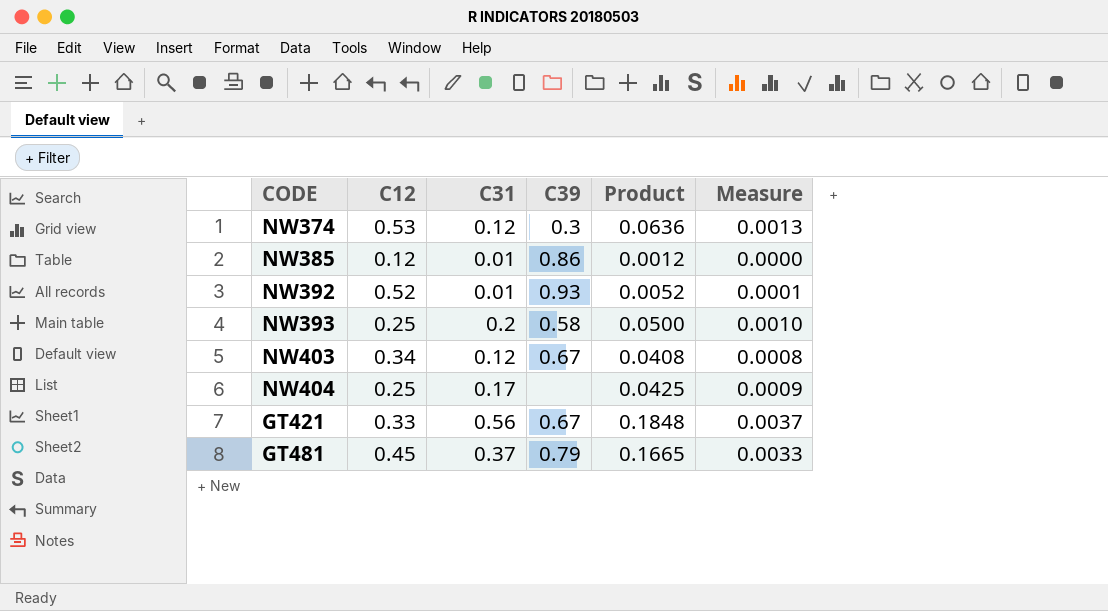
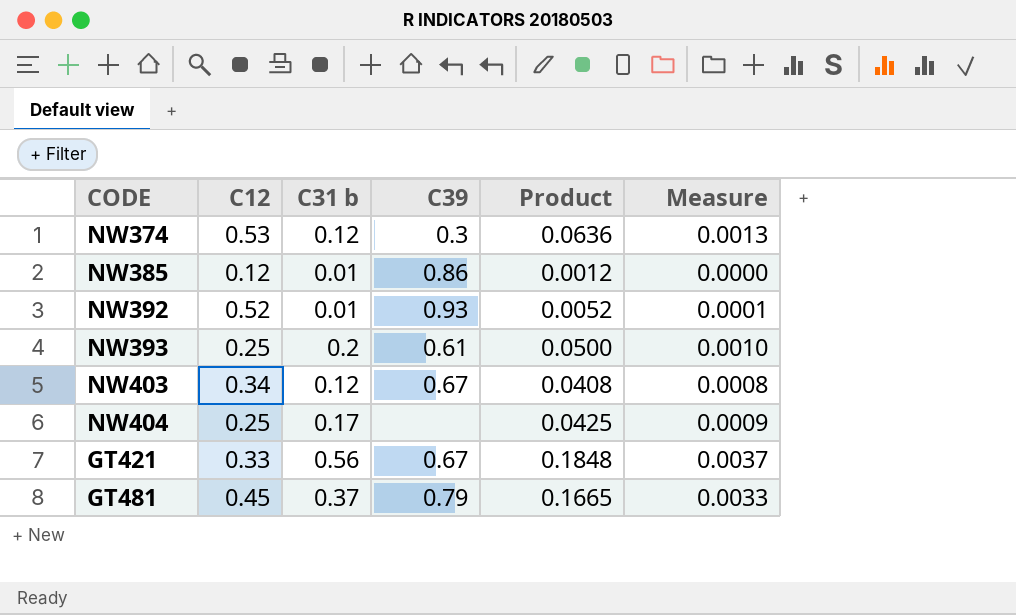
column name: C31 -> C31 b
NW393 | C39: 0.58 -> 0.61

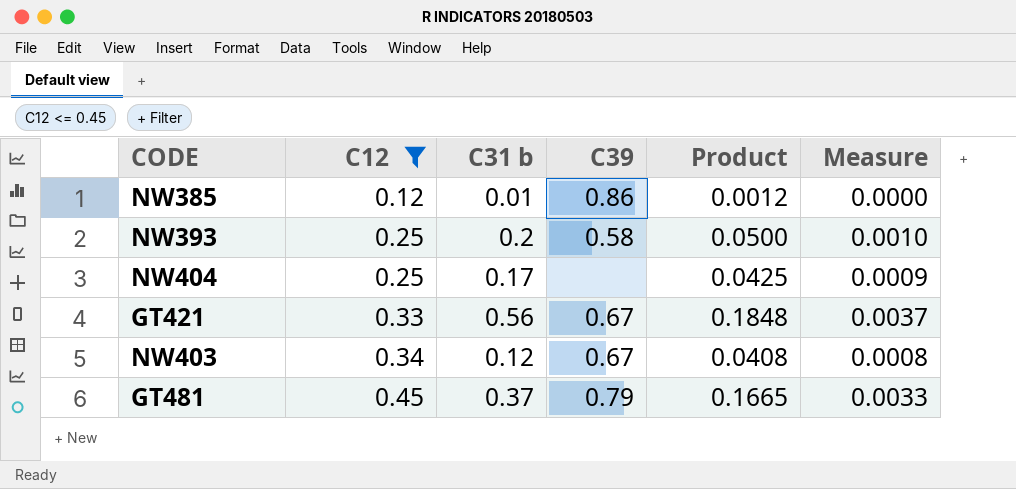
filter: none -> C12 <= 0.45
row order: none -> C12 ascending
NW393 | C39: 0.61 -> 0.58

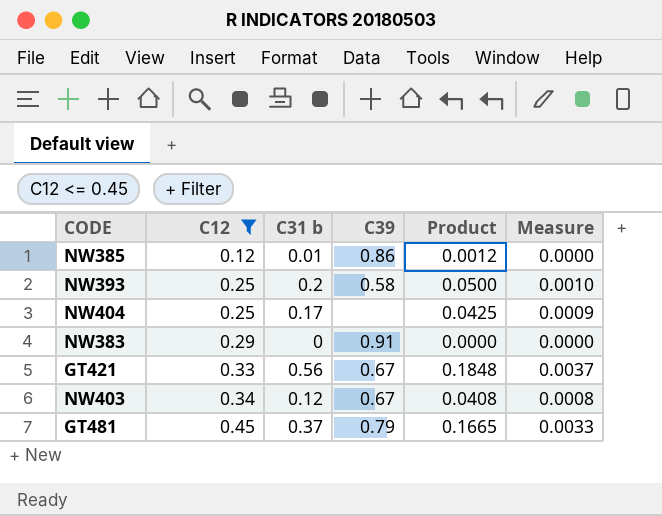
row NW383: none -> 0.29 | 0 | 0.91 | 0.0000 | 0.0000

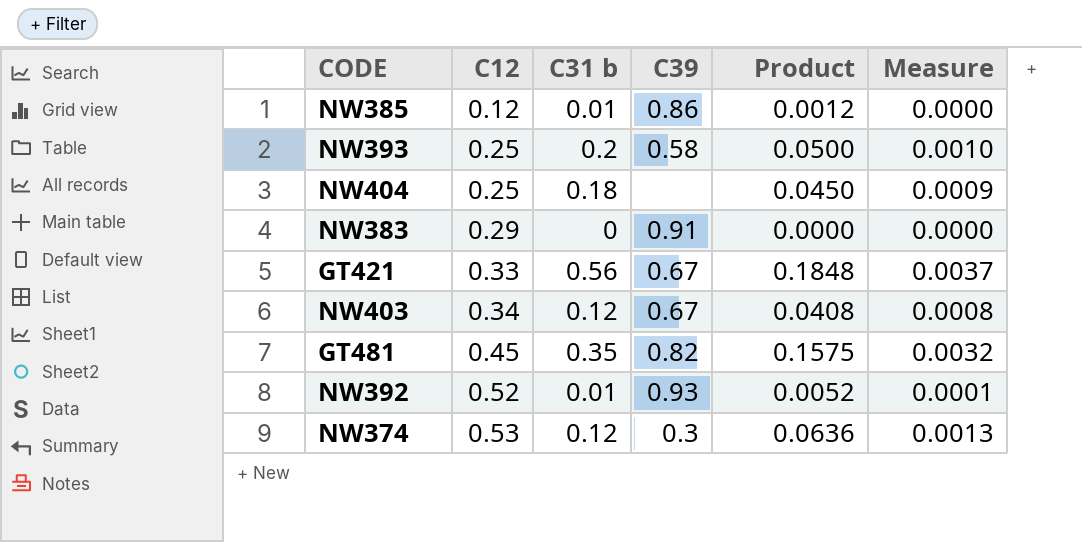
filter: C12 <= 0.45 -> none
NW404 | C31 b: 0.17 -> 0.18
NW404 | Product: 0.0425 -> 0.0450
GT481 | C31 b: 0.37 -> 0.35
GT481 | C39: 0.79 -> 0.82
GT481 | Product: 0.1665 -> 0.1575
GT481 | Measure: 0.0033 -> 0.0032

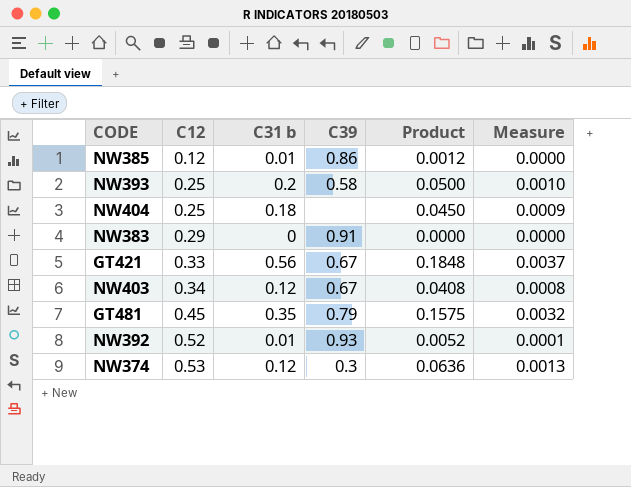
GT481 | C39: 0.82 -> 0.79

